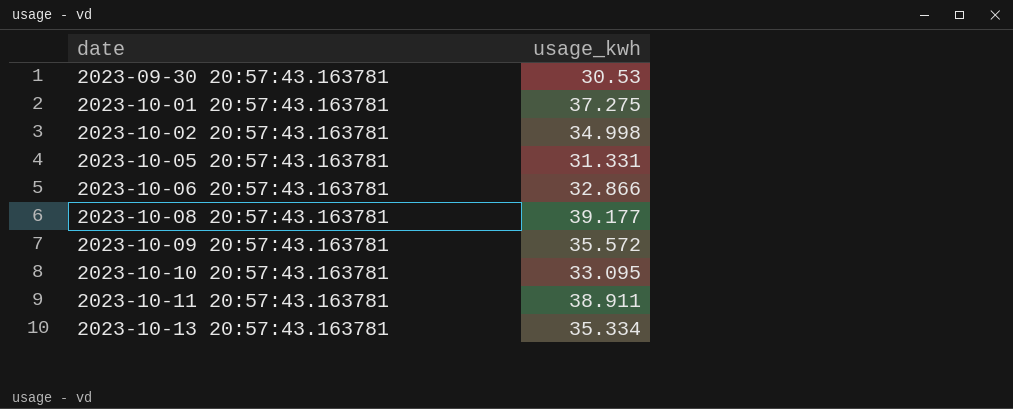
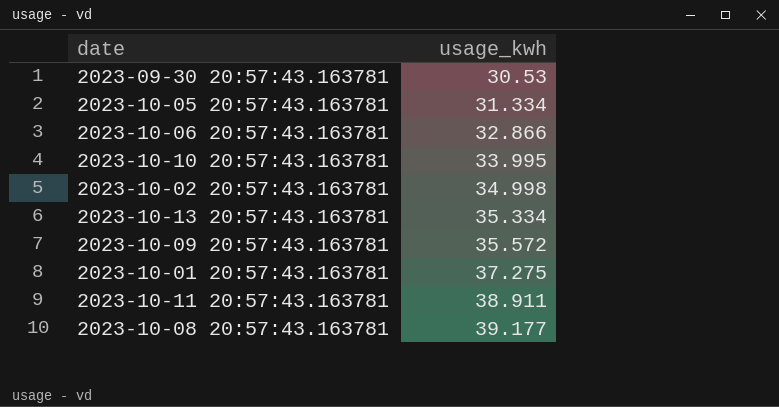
row order: date ascending -> usage_kwh ascending
2023-10-05 20:57:43.163781 | usage_kwh: 31.331 -> 31.334
2023-10-10 20:57:43.163781 | usage_kwh: 33.095 -> 33.995

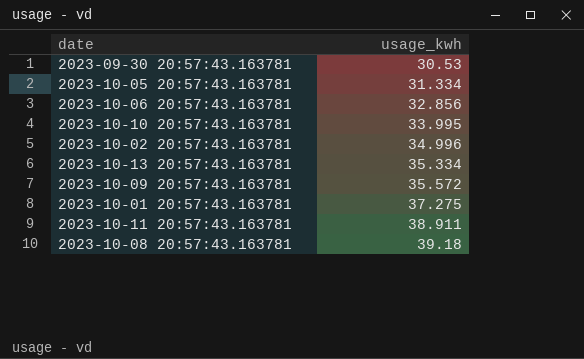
2023-10-06 20:57:43.163781 | usage_kwh: 32.866 -> 32.856
2023-10-02 20:57:43.163781 | usage_kwh: 34.998 -> 34.996
2023-10-08 20:57:43.163781 | usage_kwh: 39.177 -> 39.18

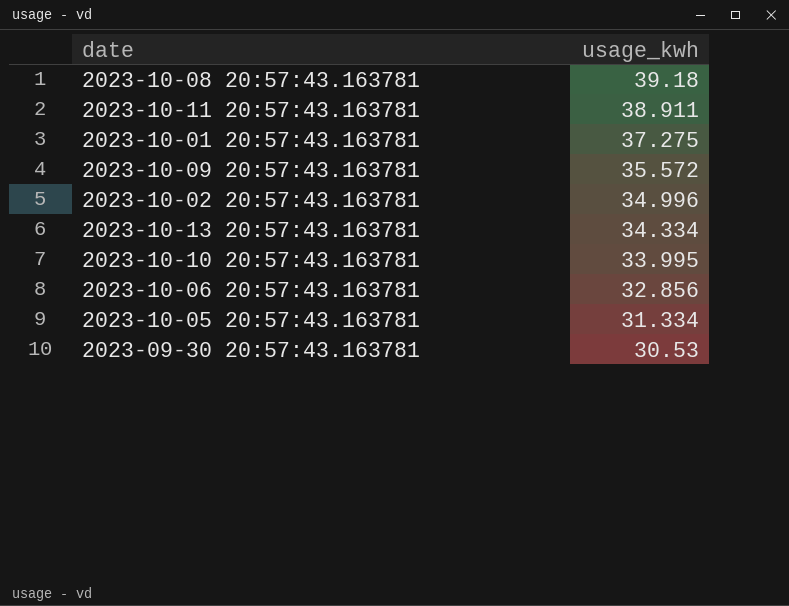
row order: usage_kwh ascending -> usage_kwh descending
2023-10-13 20:57:43.163781 | usage_kwh: 35.334 -> 34.334

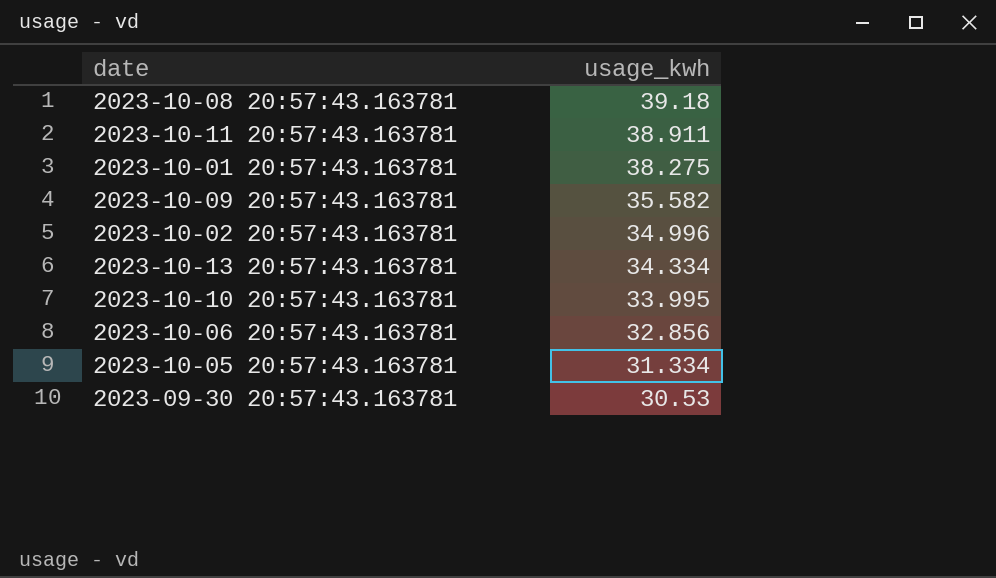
2023-10-01 20:57:43.163781 | usage_kwh: 37.275 -> 38.275
2023-10-09 20:57:43.163781 | usage_kwh: 35.572 -> 35.582

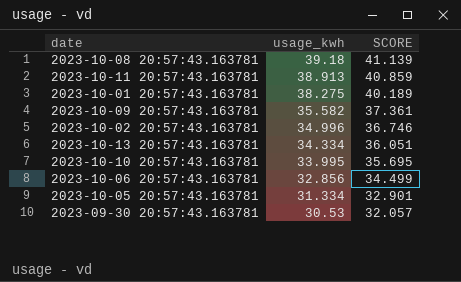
column SCORE | formula: none -> [usage_kwh] * 1.05
2023-10-11 20:57:43.163781 | usage_kwh: 38.911 -> 38.913

